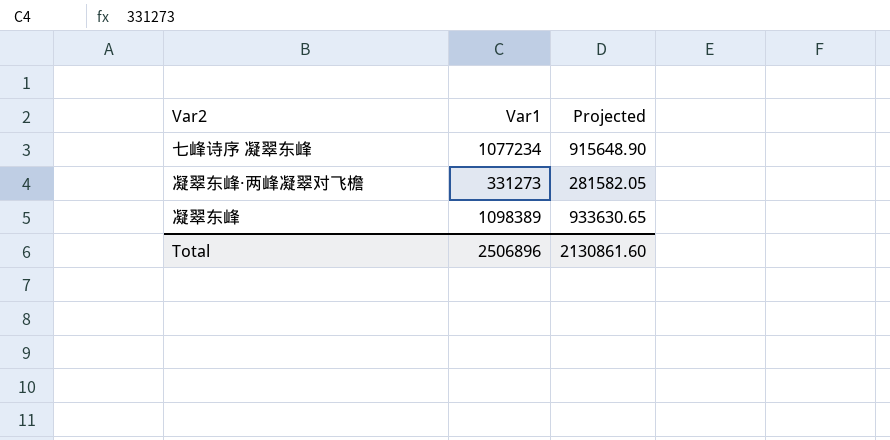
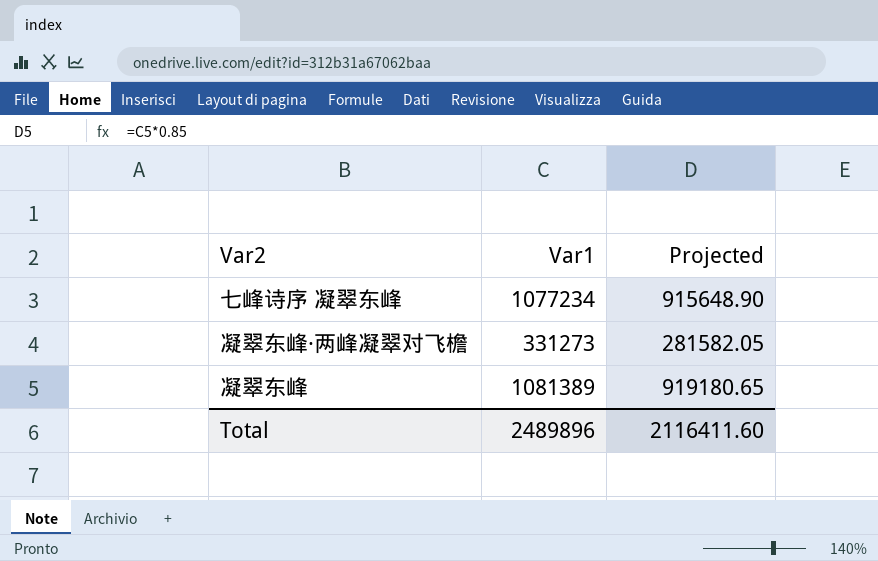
凝翠东峰 | Var1: 1098389 -> 1081389
凝翠东峰 | Projected: 933630.65 -> 919180.65
Total | Var1: 2506896 -> 2489896
Total | Projected: 2130861.60 -> 2116411.60

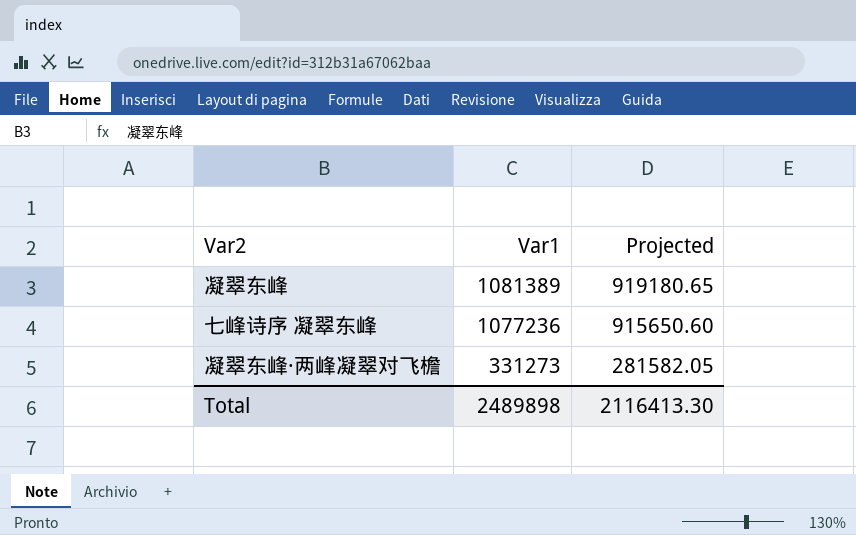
row order: none -> Var1 descending
七峰诗序 凝翠东峰 | Var1: 1077234 -> 1077236
七峰诗序 凝翠东峰 | Projected: 915648.90 -> 915650.60
Total | Var1: 2489896 -> 2489898
Total | Projected: 2116411.60 -> 2116413.30

